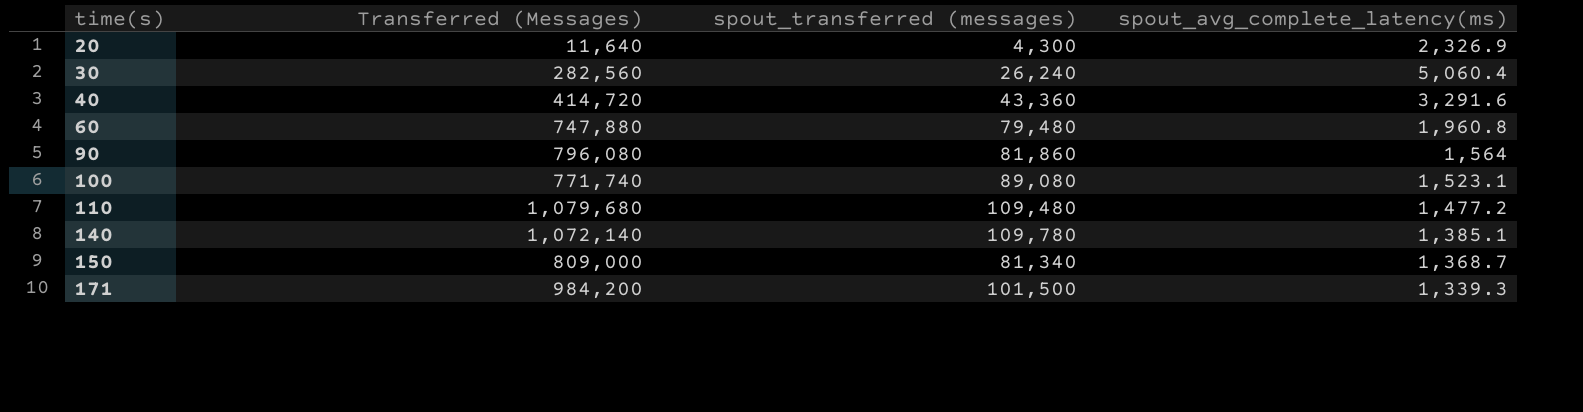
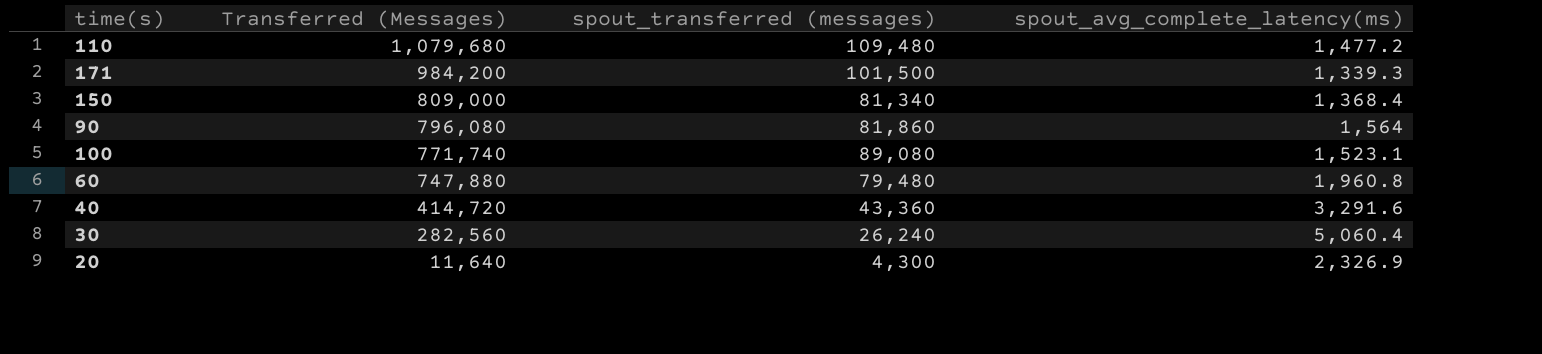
row order: time(s) ascending -> Transferred (Messages) descending
row 140: 1,072,140 | 109,780 | 1,385.1 -> none
150 | spout_avg_complete_latency(ms): 1,368.7 -> 1,368.4

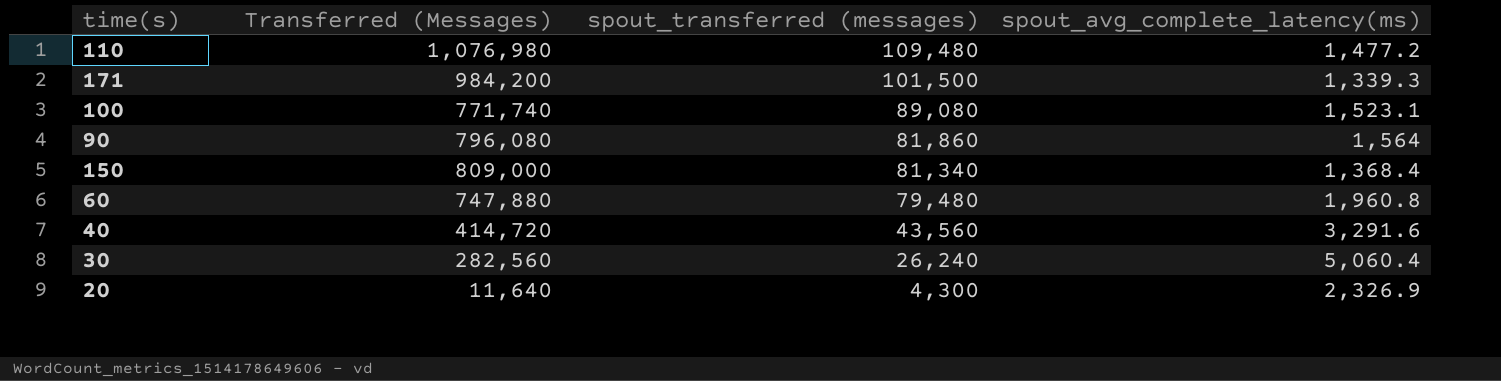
row order: Transferred (Messages) descending -> spout_transferred (messages) descending
110 | Transferred (Messages): 1,079,680 -> 1,076,980
40 | spout_transferred (messages): 43,360 -> 43,560

